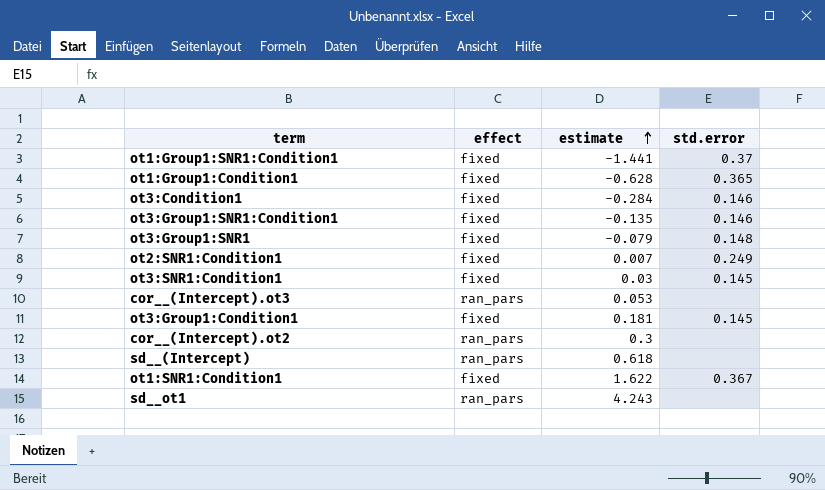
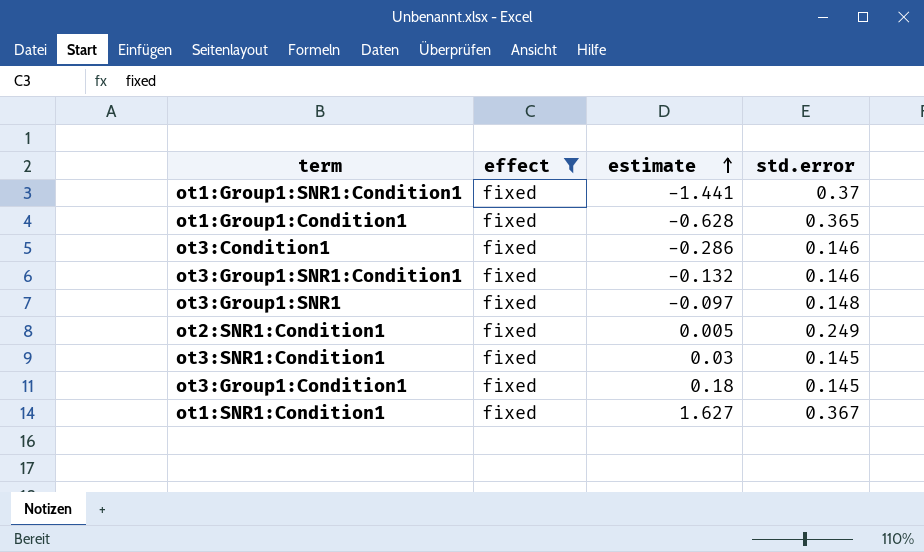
filter: none -> effect = fixed
ot3:Condition1 | estimate: -0.284 -> -0.286
ot3:Group1:SNR1:Condition1 | estimate: -0.135 -> -0.132
ot3:Group1:SNR1 | estimate: -0.079 -> -0.097
ot2:SNR1:Condition1 | estimate: 0.007 -> 0.005
ot3:Group1:Condition1 | estimate: 0.181 -> 0.18
ot1:SNR1:Condition1 | estimate: 1.622 -> 1.627

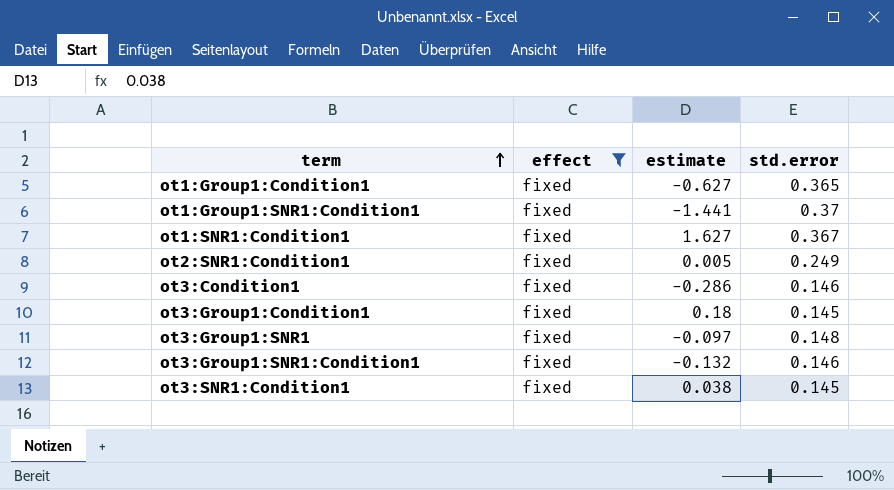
row order: estimate ascending -> term ascending
ot1:Group1:Condition1 | estimate: -0.628 -> -0.627
ot3:SNR1:Condition1 | estimate: 0.03 -> 0.038

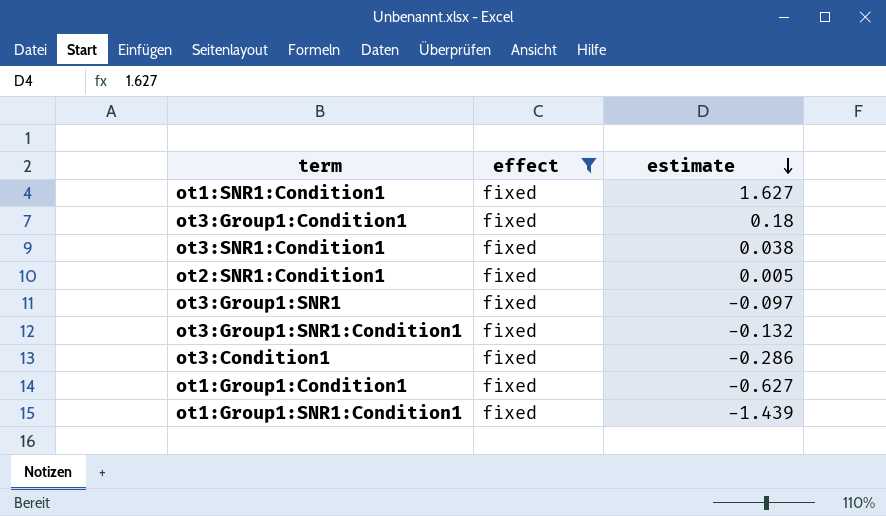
row order: term ascending -> estimate descending
column std.error | position: 4 -> none
ot1:Group1:SNR1:Condition1 | estimate: -1.441 -> -1.439

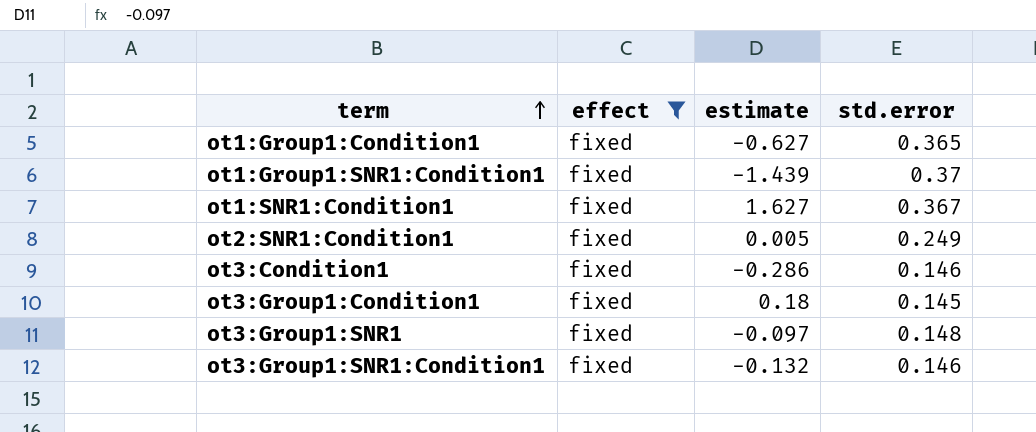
row order: estimate descending -> term ascending
column std.error | position: none -> 4
row ot3:SNR1:Condition1: fixed | 0.038 -> none

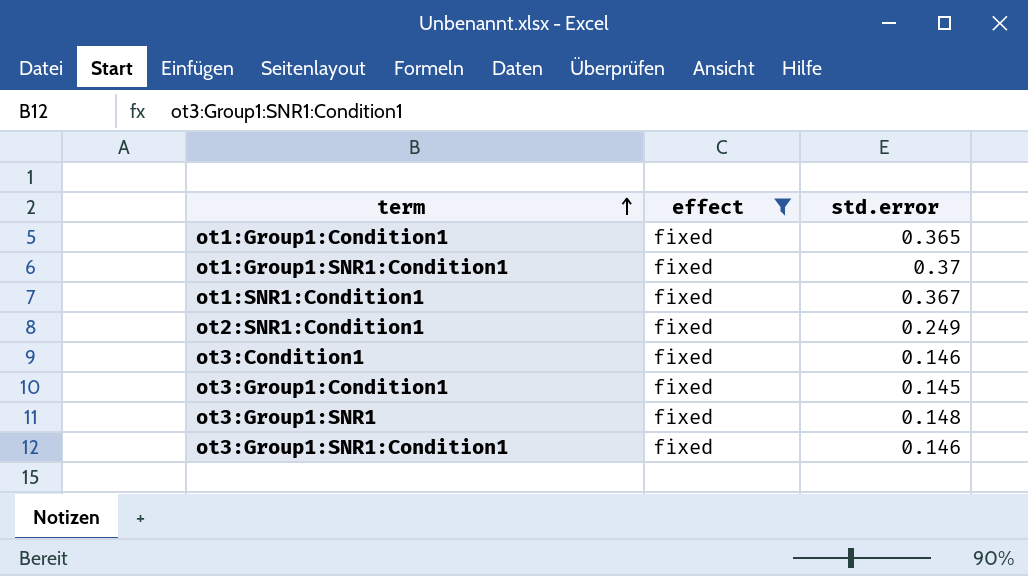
column estimate | position: 3 -> none

